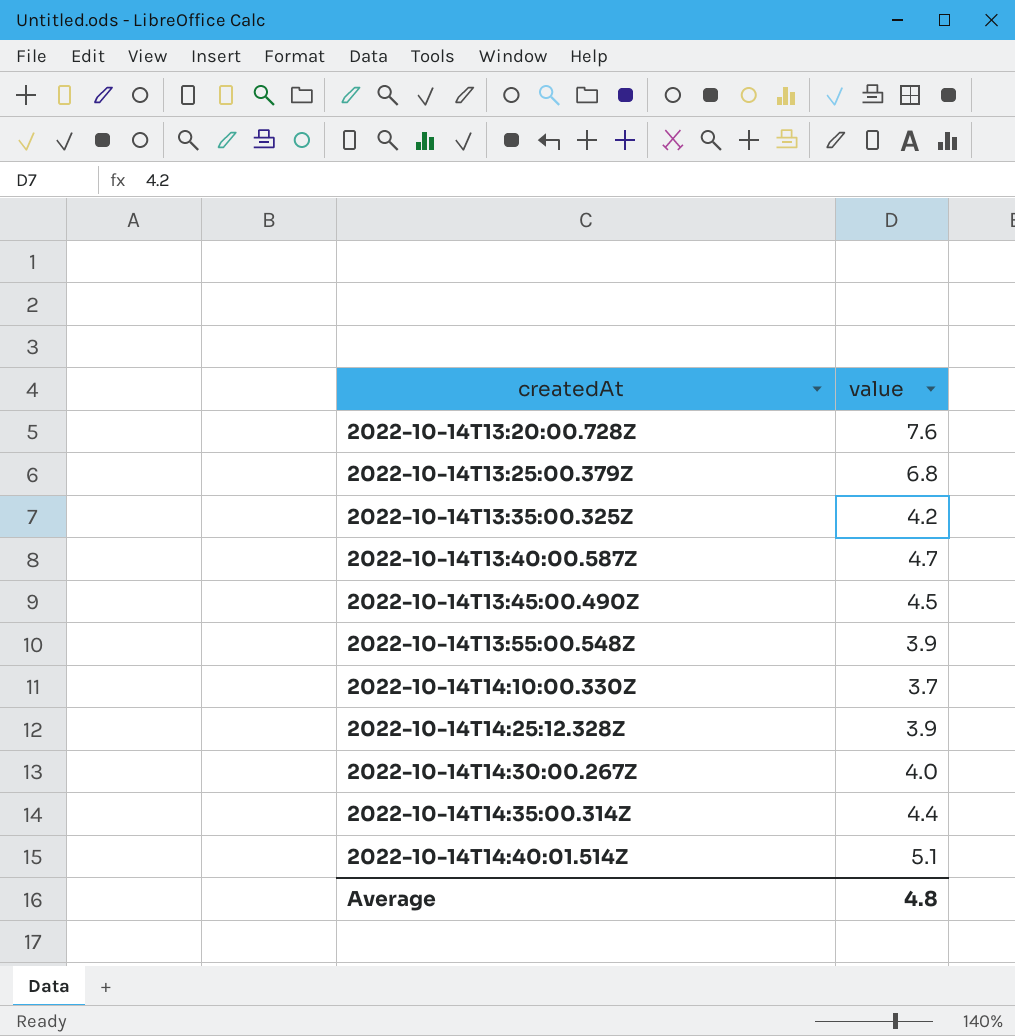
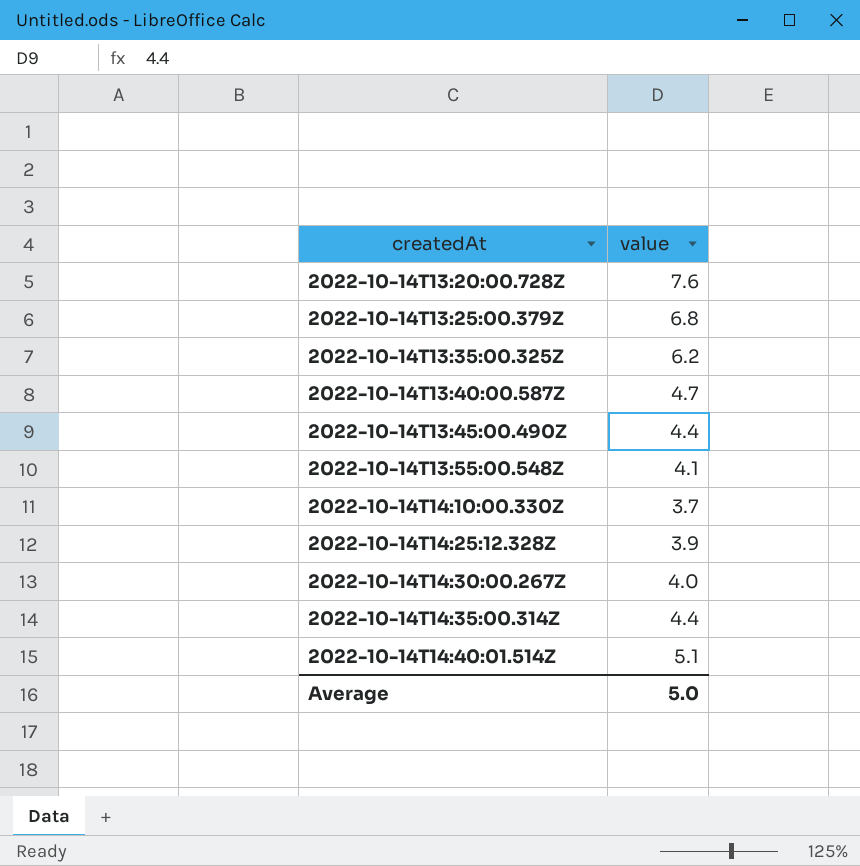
2022-10-14T13:35:00.325Z | value: 4.2 -> 6.2
2022-10-14T13:45:00.490Z | value: 4.5 -> 4.4
2022-10-14T13:55:00.548Z | value: 3.9 -> 4.1
Average | value: 4.8 -> 5.0

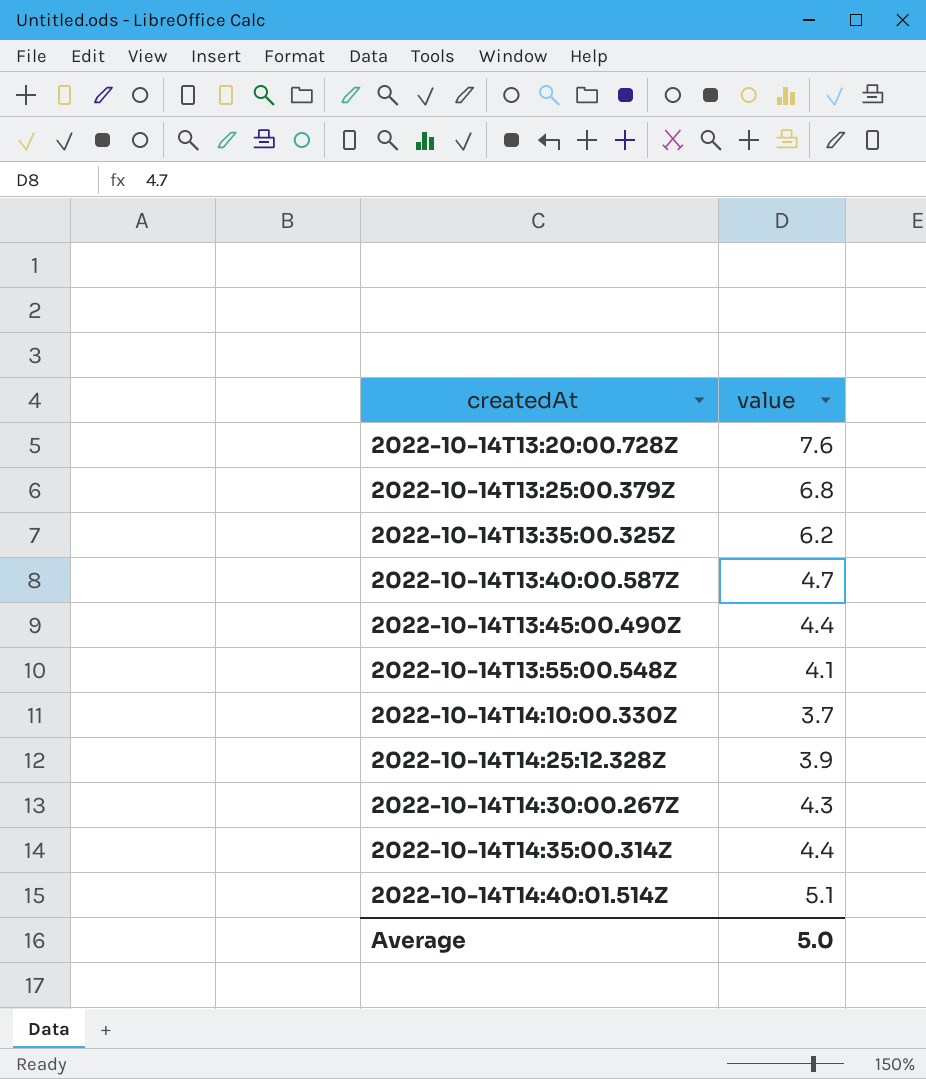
2022-10-14T14:30:00.267Z | value: 4.0 -> 4.3

